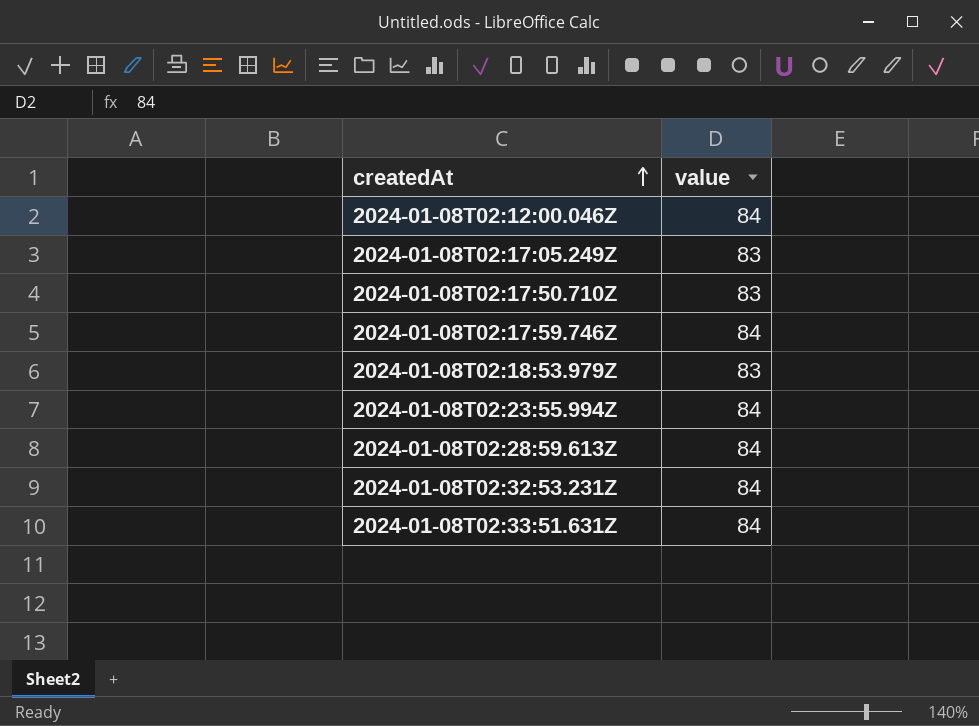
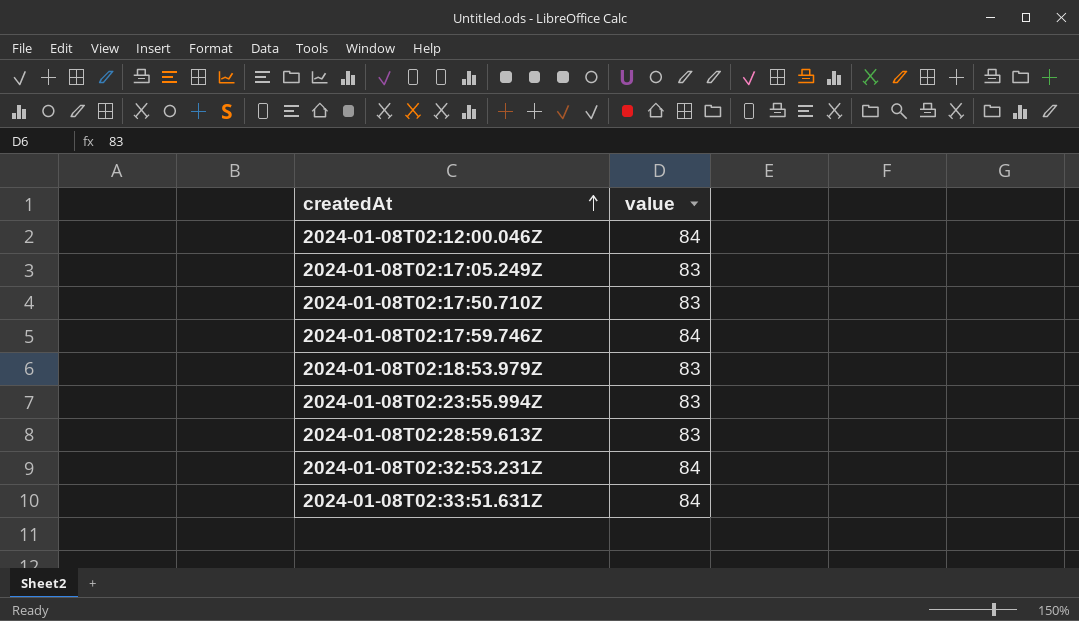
2024-01-08T02:23:55.994Z | value: 84 -> 83
2024-01-08T02:28:59.613Z | value: 84 -> 83

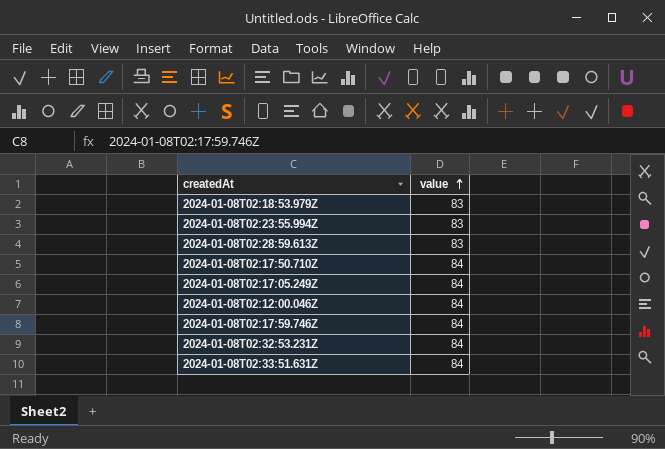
row order: createdAt ascending -> value ascending
2024-01-08T02:17:50.710Z | value: 83 -> 84
2024-01-08T02:17:05.249Z | value: 83 -> 84

